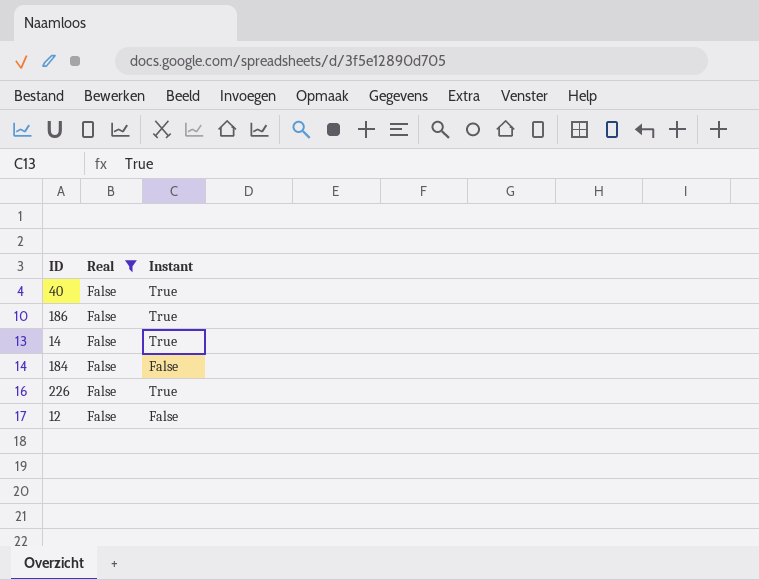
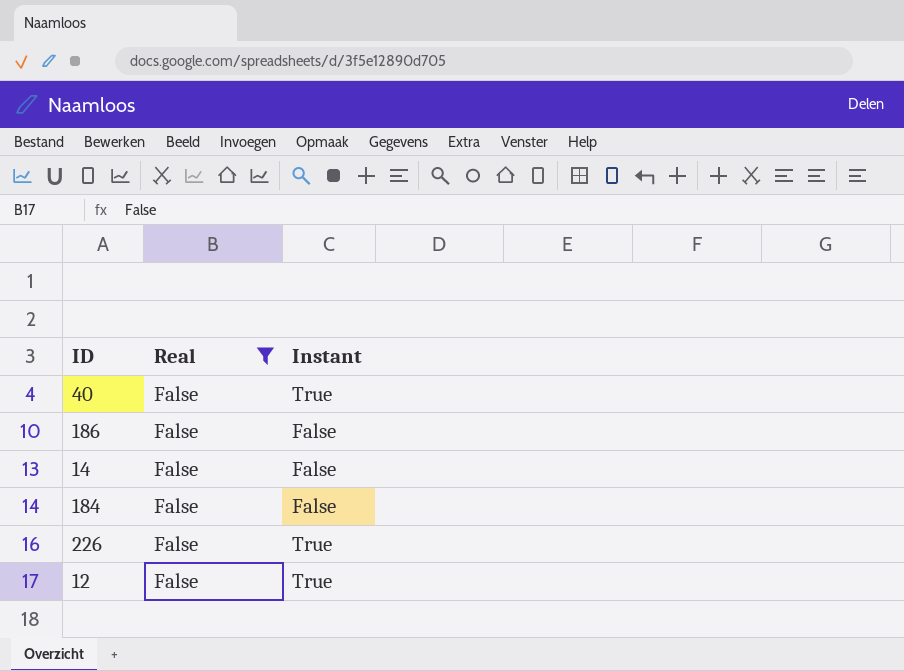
186 | Instant: True -> False
14 | Instant: True -> False
12 | Instant: False -> True

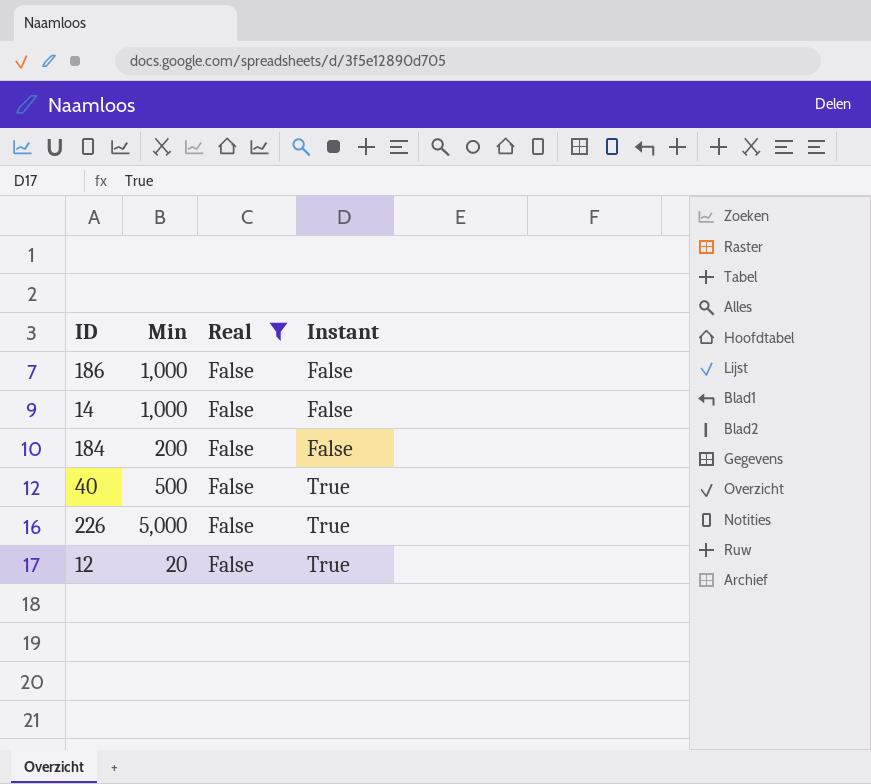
row order: none -> Instant ascending
column Min | position: none -> 2

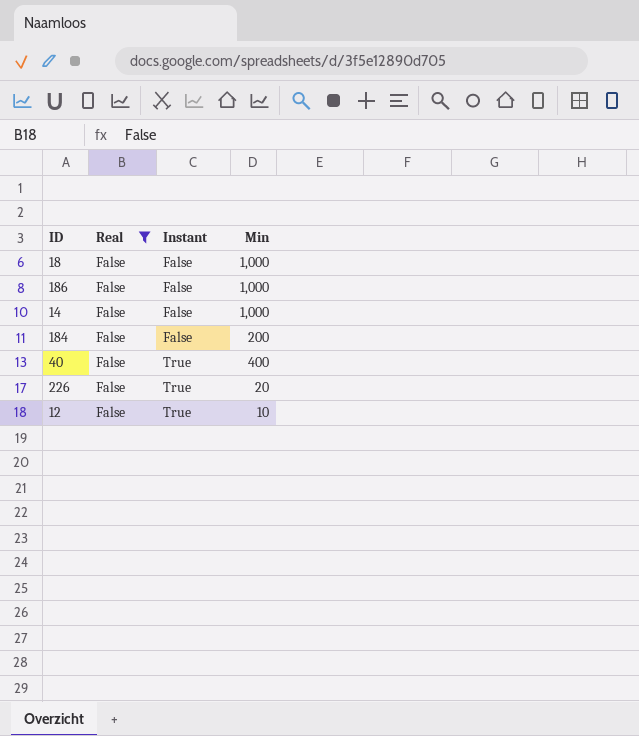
column Min | position: 2 -> 4
row 18: none -> False | False | 1,000
40 | Min: 500 -> 400
226 | Min: 5,000 -> 20
12 | Min: 20 -> 10

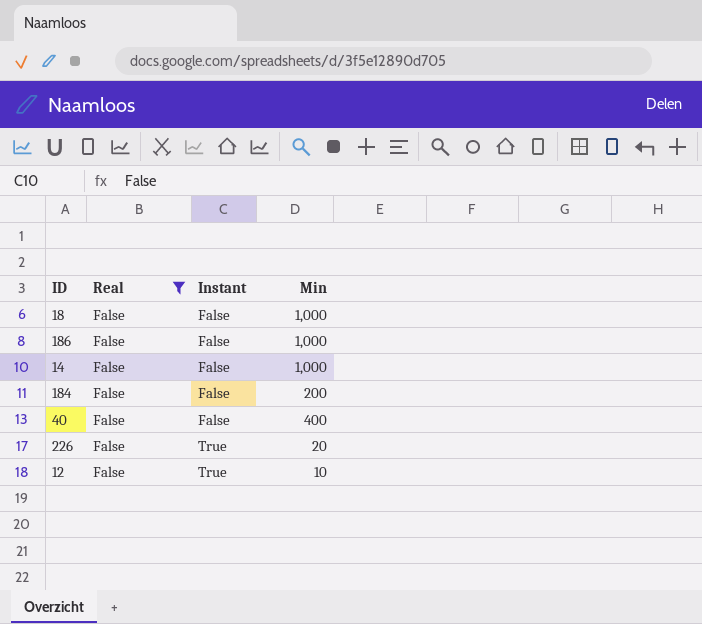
40 | Instant: True -> False

